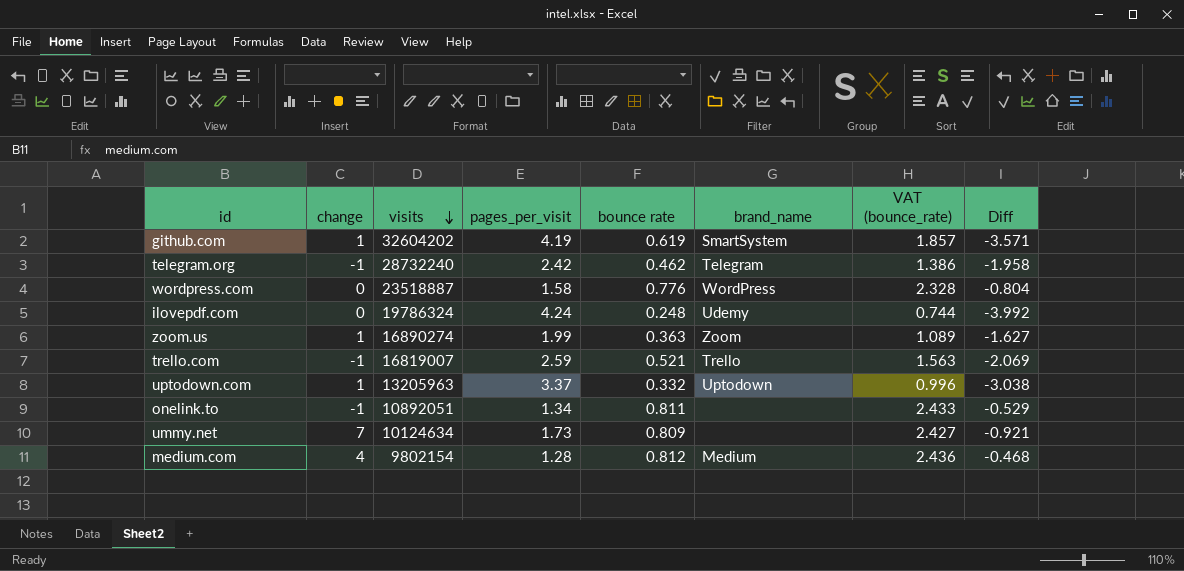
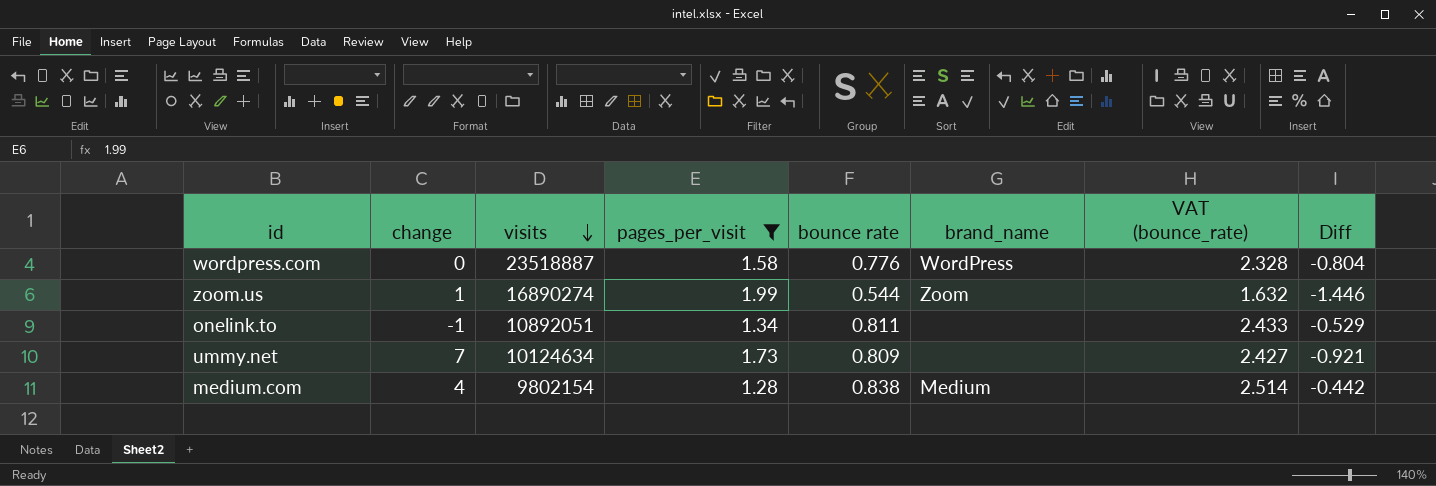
filter: none -> pages_per_visit <= 1.99
zoom.us | bounce rate: 0.363 -> 0.544
zoom.us | VAT (bounce_rate): 1.089 -> 1.632
zoom.us | Diff: -1.627 -> -1.446
medium.com | bounce rate: 0.812 -> 0.838
medium.com | VAT (bounce_rate): 2.436 -> 2.514
medium.com | Diff: -0.468 -> -0.442

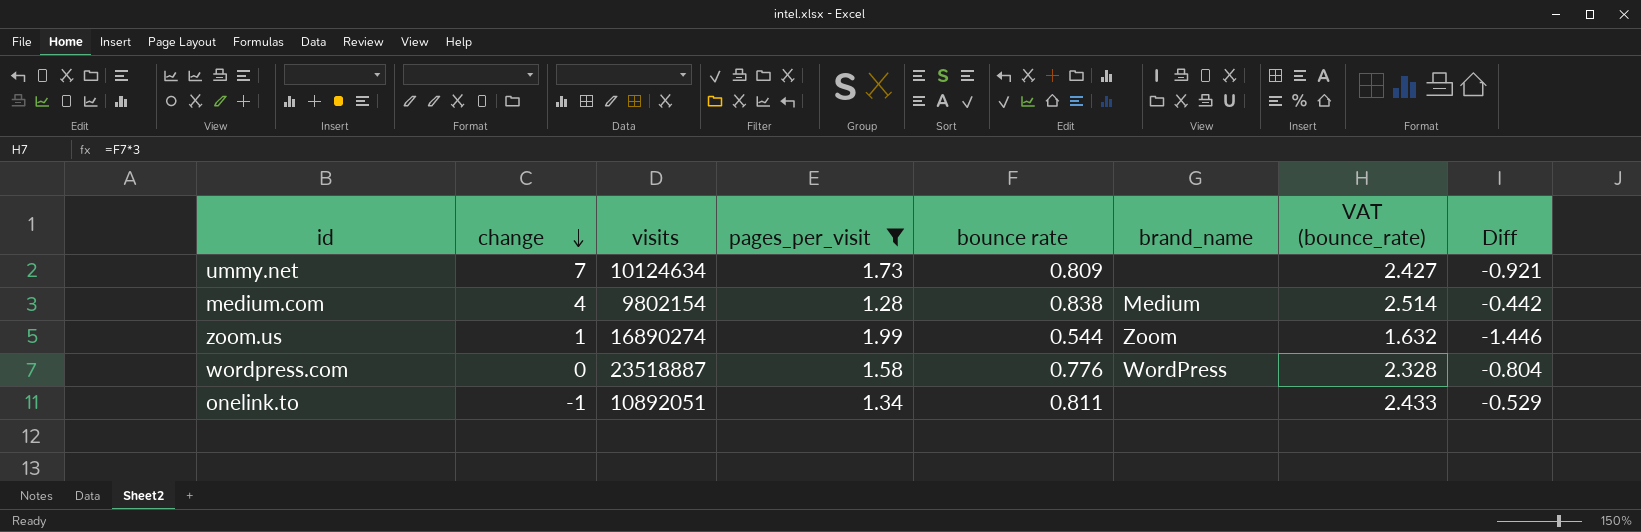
row order: visits descending -> change descending

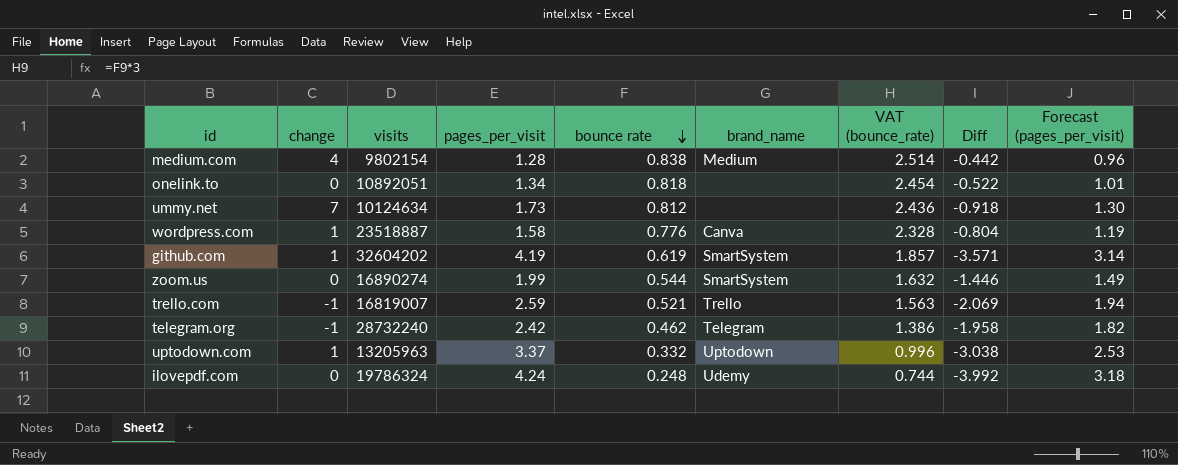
filter: pages_per_visit <= 1.99 -> none
row order: change descending -> bounce rate descending
column Forecast (pages_per_visit) | formula: none -> [pages_per_visit] * 0.75
onelink.to | change: -1 -> 0
onelink.to | bounce rate: 0.811 -> 0.818
onelink.to | VAT (bounce_rate): 2.433 -> 2.454
onelink.to | Diff: -0.529 -> -0.522
ummy.net | bounce rate: 0.809 -> 0.812
ummy.net | VAT (bounce_rate): 2.427 -> 2.436
ummy.net | Diff: -0.921 -> -0.918
wordpress.com | change: 0 -> 1
wordpress.com | brand_name: WordPress -> Canva
zoom.us | change: 1 -> 0
zoom.us | brand_name: Zoom -> SmartSystem

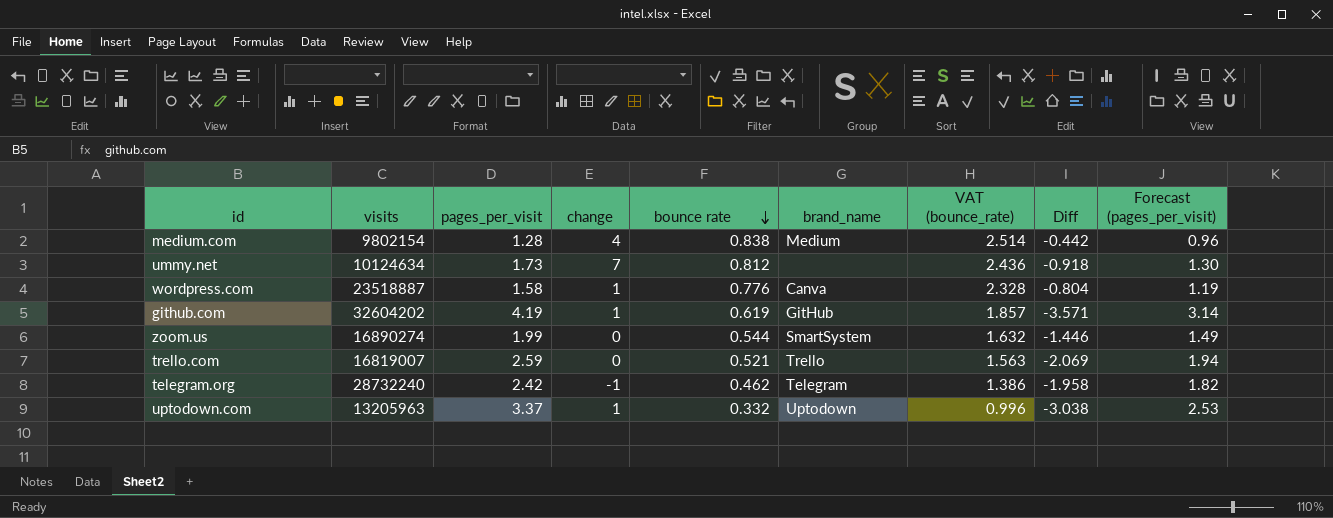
column change | position: 2 -> 4
row onelink.to: 0 | 10892051 | 1.34 | 0.818 | none | 2.454 | -0.522 | 1.01 -> none
row ilovepdf.com: 0 | 19786324 | 4.24 | 0.248 | Udemy | 0.744 | -3.992 | 3.18 -> none
github.com | brand_name: SmartSystem -> GitHub
trello.com | change: -1 -> 0

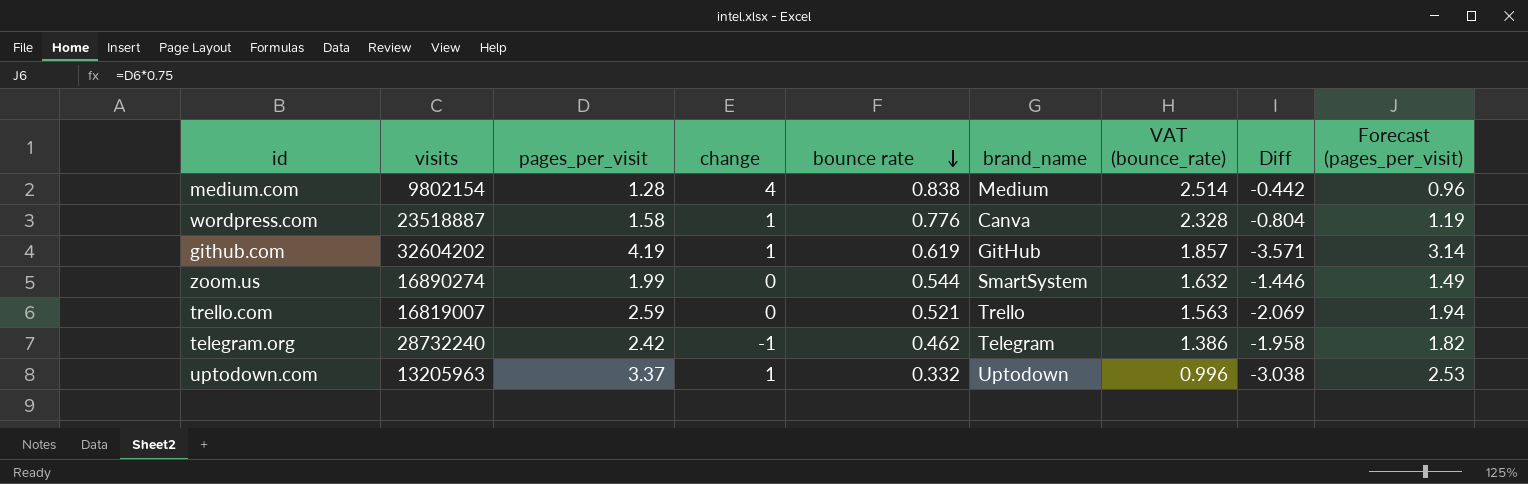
row ummy.net: 10124634 | 1.73 | 7 | 0.812 | none | 2.436 | -0.918 | 1.30 -> none

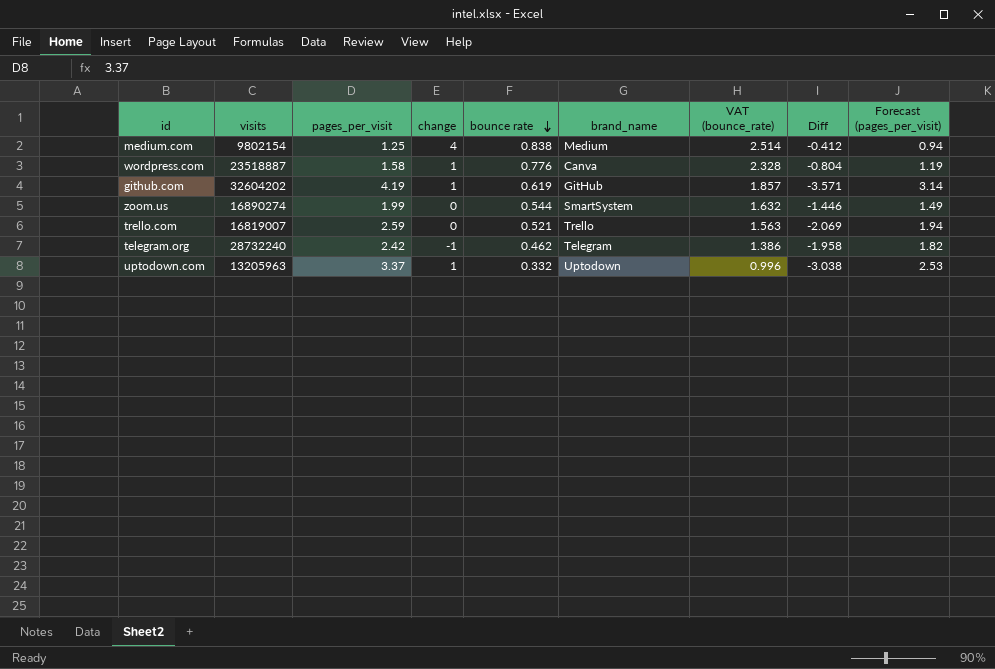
medium.com | pages_per_visit: 1.28 -> 1.25
medium.com | Diff: -0.442 -> -0.412
medium.com | Forecast (pages_per_visit): 0.96 -> 0.94

